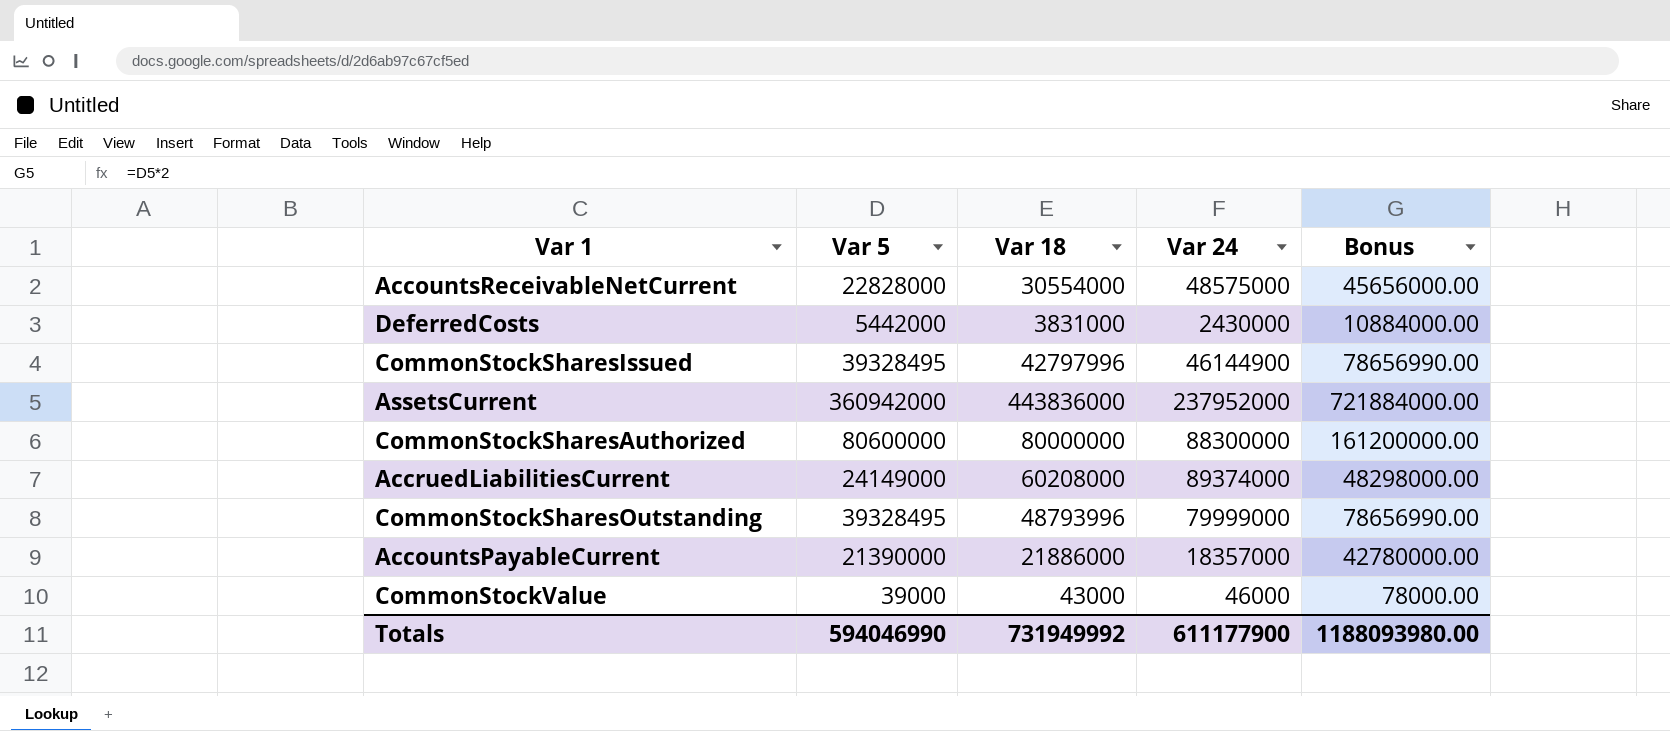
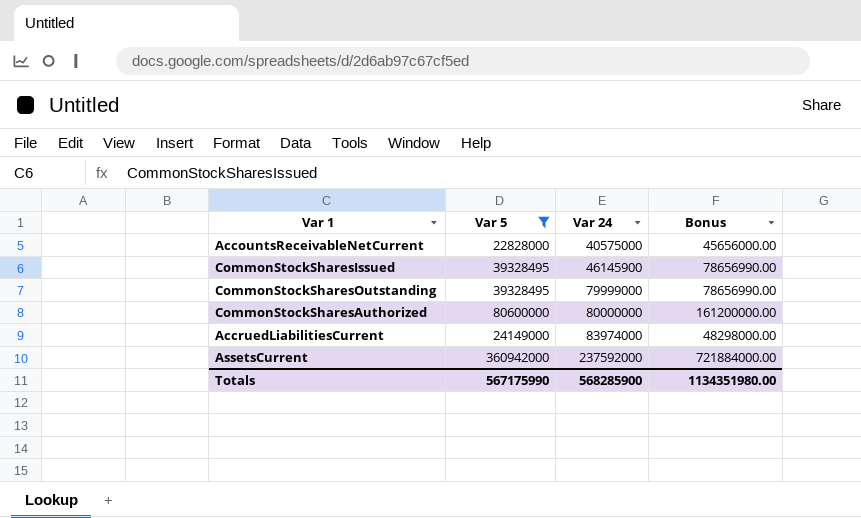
filter: none -> Var 5 >= 22828000
row order: none -> Var 24 ascending
column Var 18 | position: 3 -> none
AccountsReceivableNetCurrent | Var 24: 48575000 -> 40575000
CommonStockSharesIssued | Var 24: 46144900 -> 46145900
CommonStockSharesAuthorized | Var 24: 88300000 -> 80000000
AccruedLiabilitiesCurrent | Var 24: 89374000 -> 83974000
AssetsCurrent | Var 24: 237952000 -> 237592000
Totals | Var 5: 594046990 -> 567175990
Totals | Var 24: 611177900 -> 568285900
Totals | Bonus: 1188093980.00 -> 1134351980.00

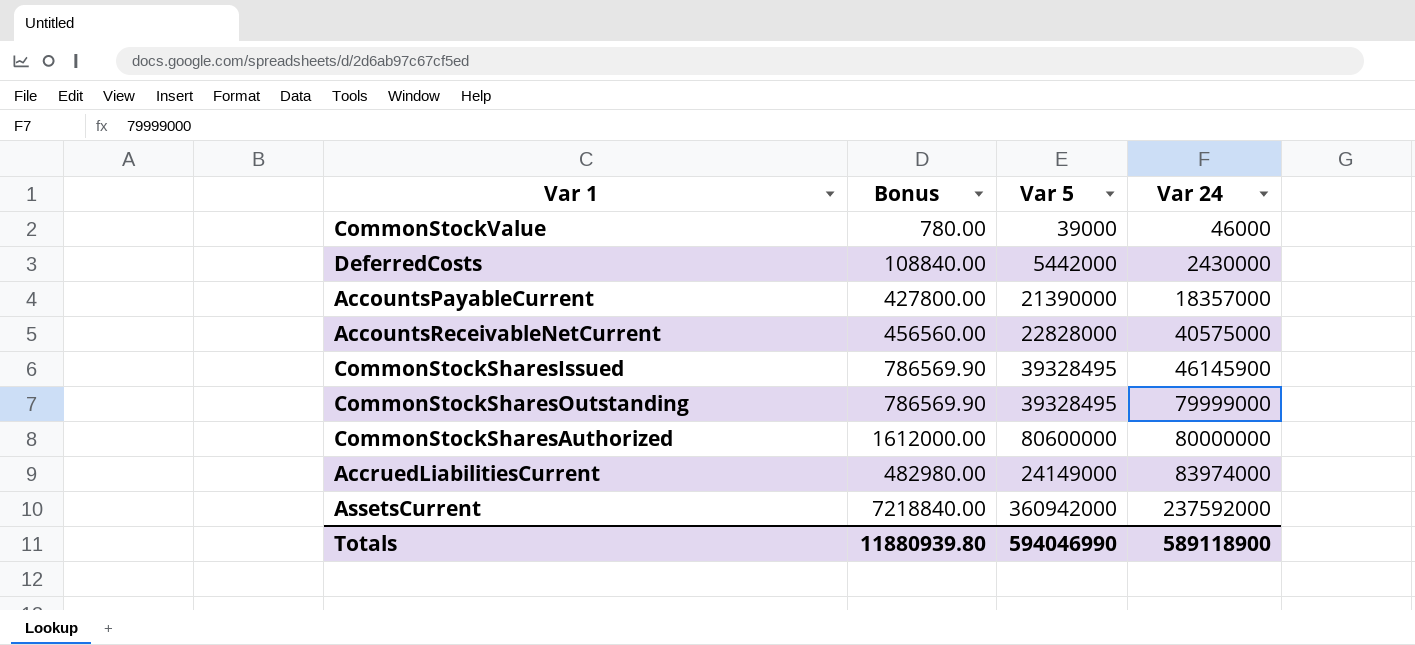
filter: Var 5 >= 22828000 -> none
column Bonus | formula: [Var 5] * 2 -> [Var 5] * 0.02
column Bonus | position: 4 -> 2
Totals | Bonus: 1134351980.00 -> 11880939.80
Totals | Var 5: 567175990 -> 594046990
Totals | Var 24: 568285900 -> 589118900

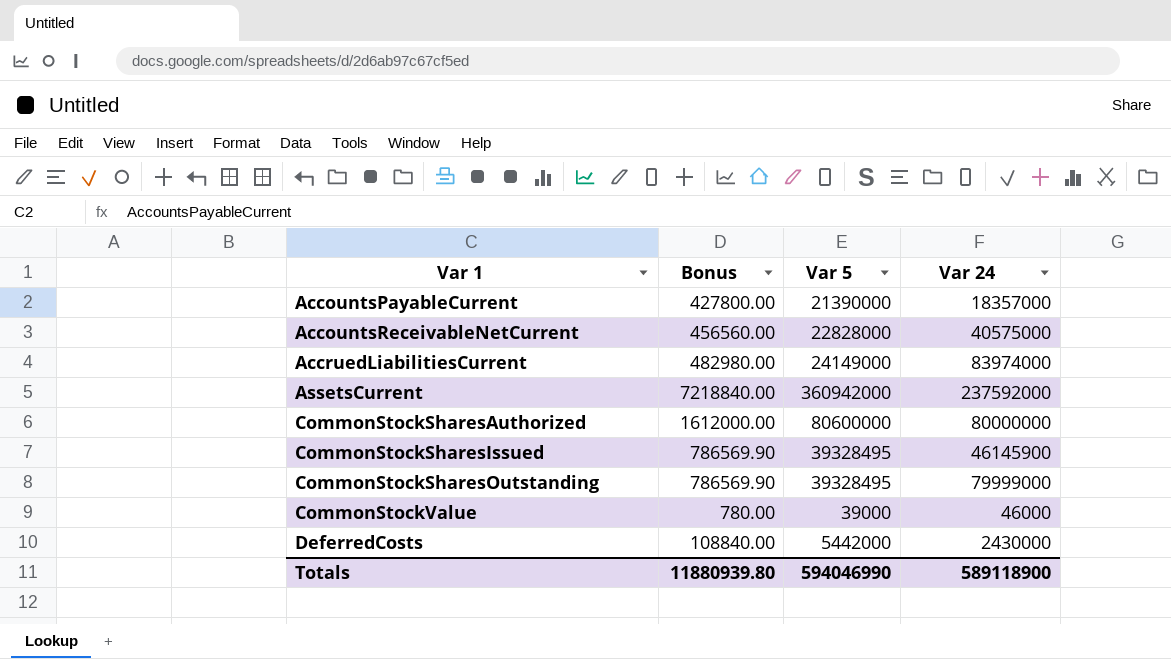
row order: Var 24 ascending -> Var 1 ascending

